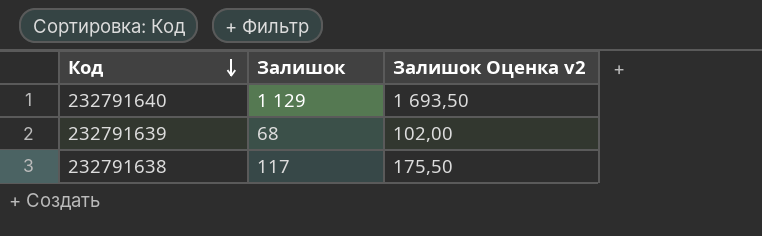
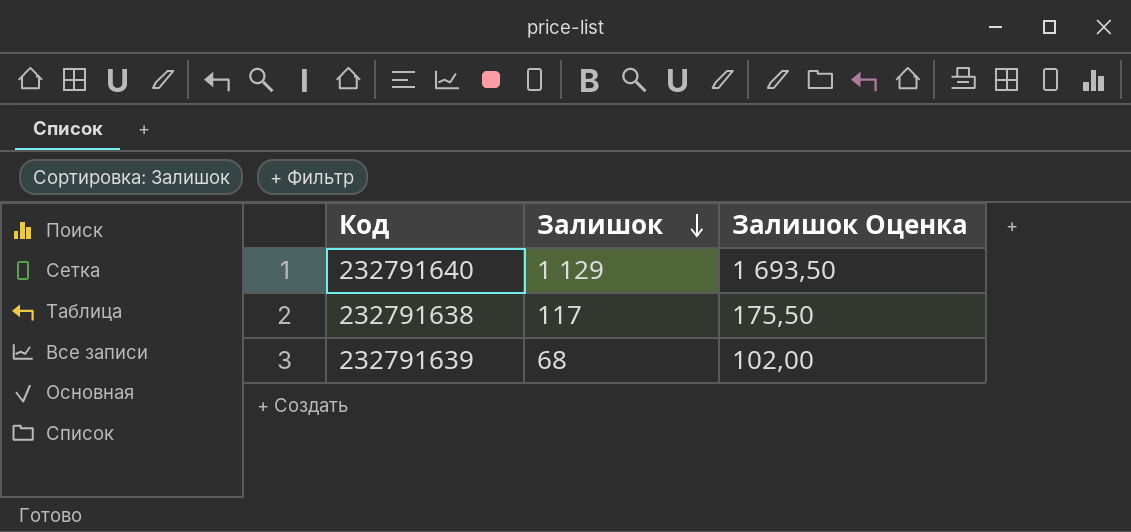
row order: Код descending -> Залишок descending
column name: Залишок Оценка v2 -> Залишок Оценка

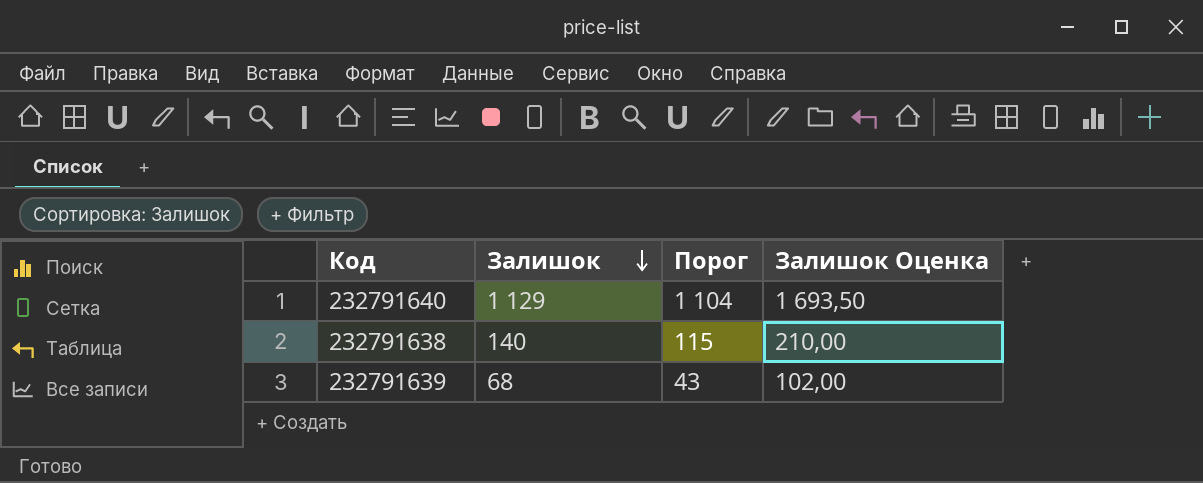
column Порог | formula: none -> [Залишок] - 25
232791638 | Залишок: 117 -> 140
232791638 | Залишок Оценка: 175,50 -> 210,00

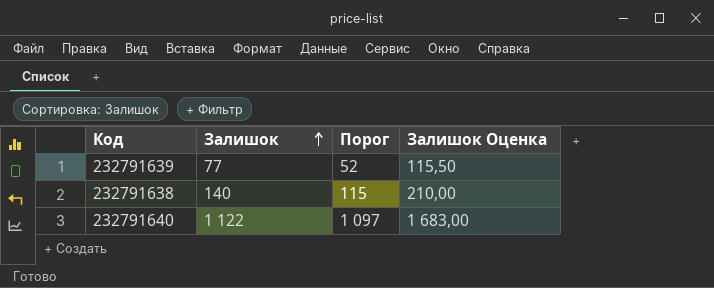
row order: Залишок descending -> Залишок ascending
232791639 | Залишок: 68 -> 77
232791639 | Порог: 43 -> 52
232791639 | Залишок Оценка: 102,00 -> 115,50
232791640 | Залишок: 1 129 -> 1 122
232791640 | Порог: 1 104 -> 1 097
232791640 | Залишок Оценка: 1 693,50 -> 1 683,00

